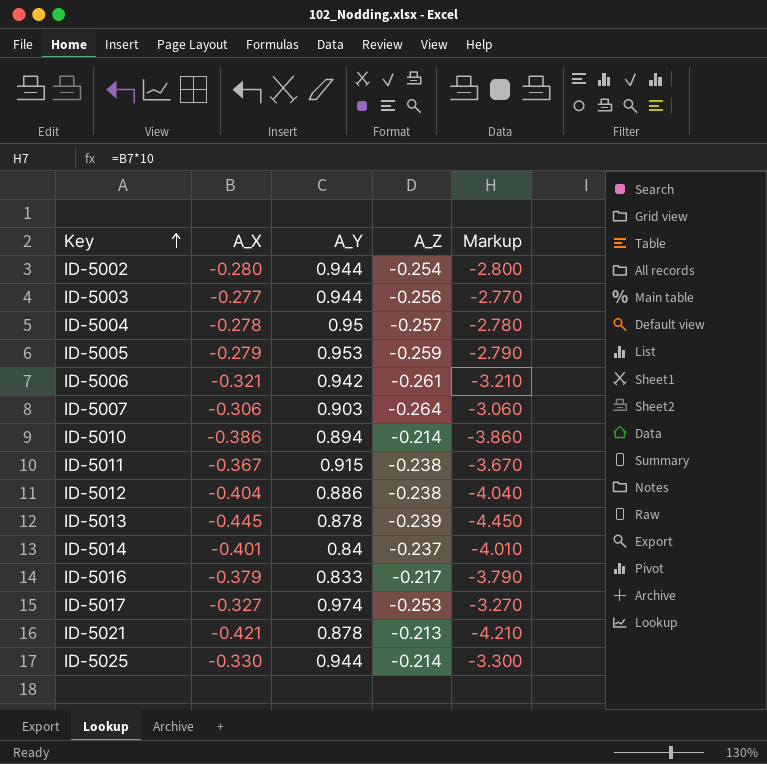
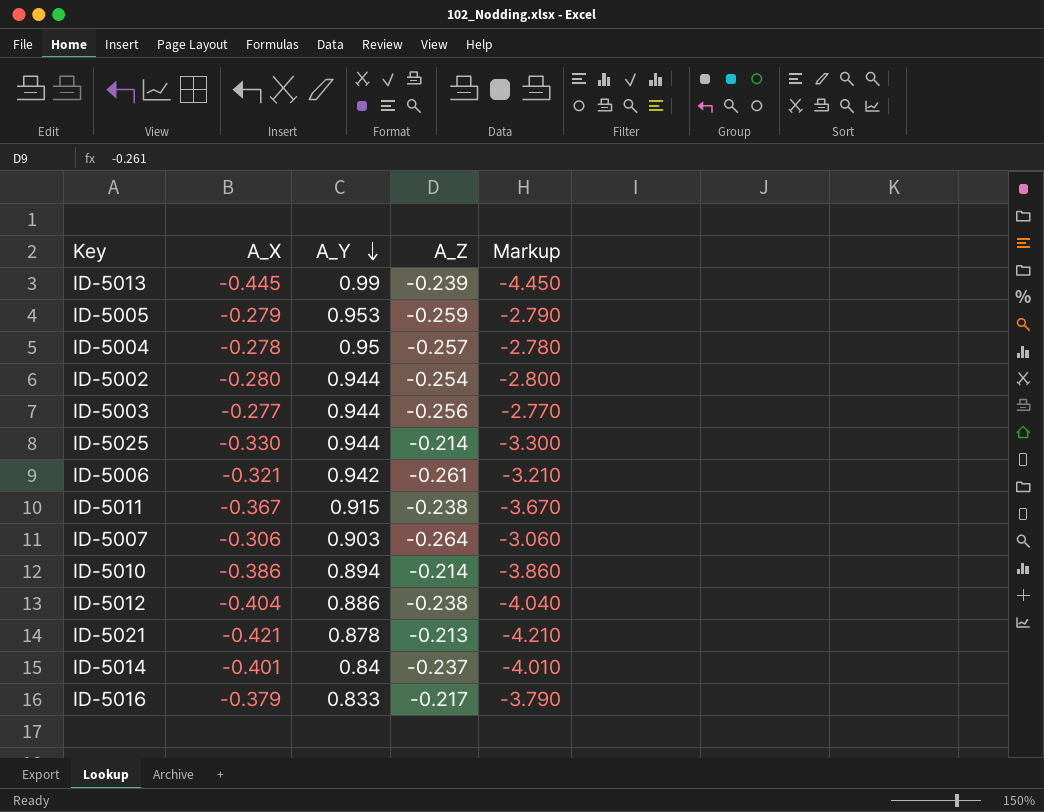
row order: Key ascending -> A_Y descending
row ID-5017: -0.327 | 0.974 | -0.253 | -3.270 -> none
ID-5013 | A_Y: 0.878 -> 0.99

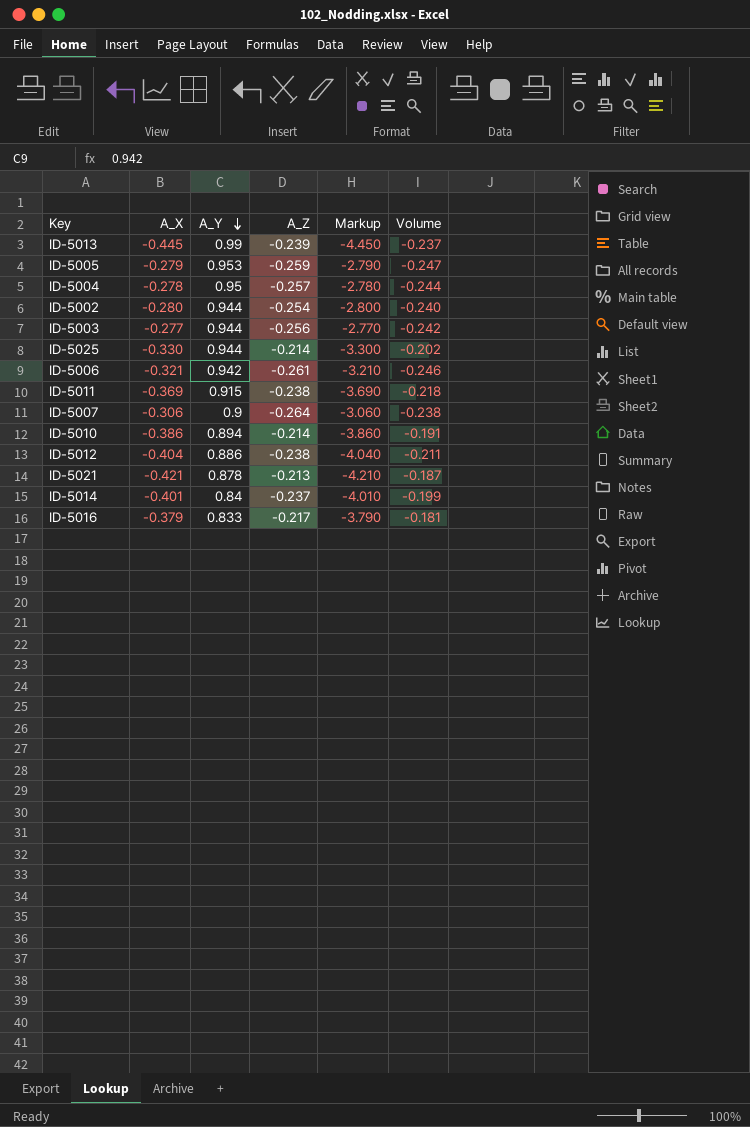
column Volume | formula: none -> [A_Y] * [A_Z]
ID-5011 | A_X: -0.367 -> -0.369
ID-5011 | Markup: -3.670 -> -3.690
ID-5007 | A_Y: 0.903 -> 0.9

